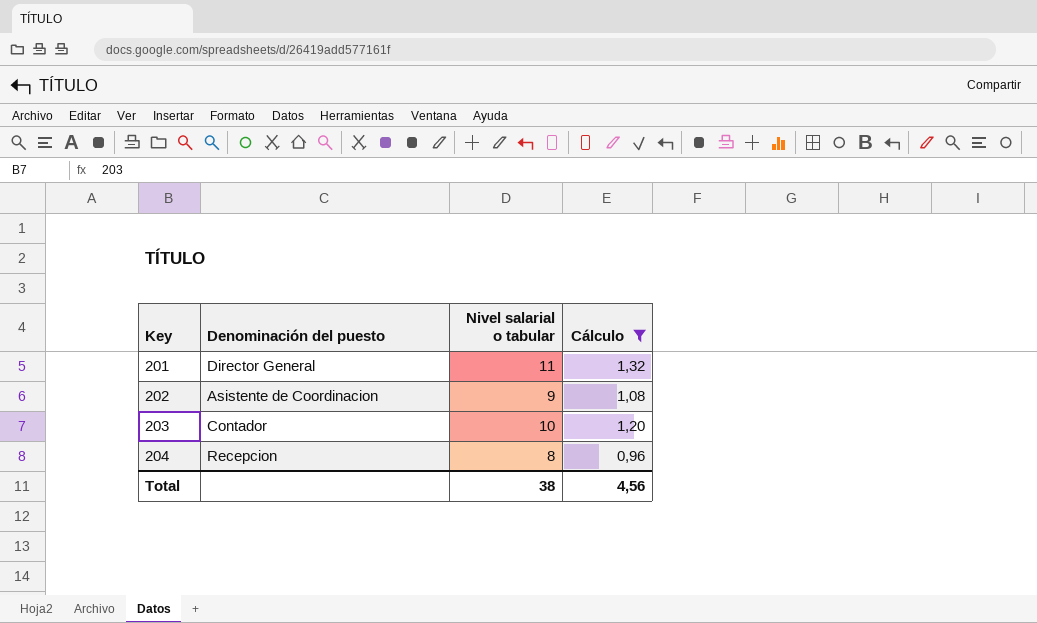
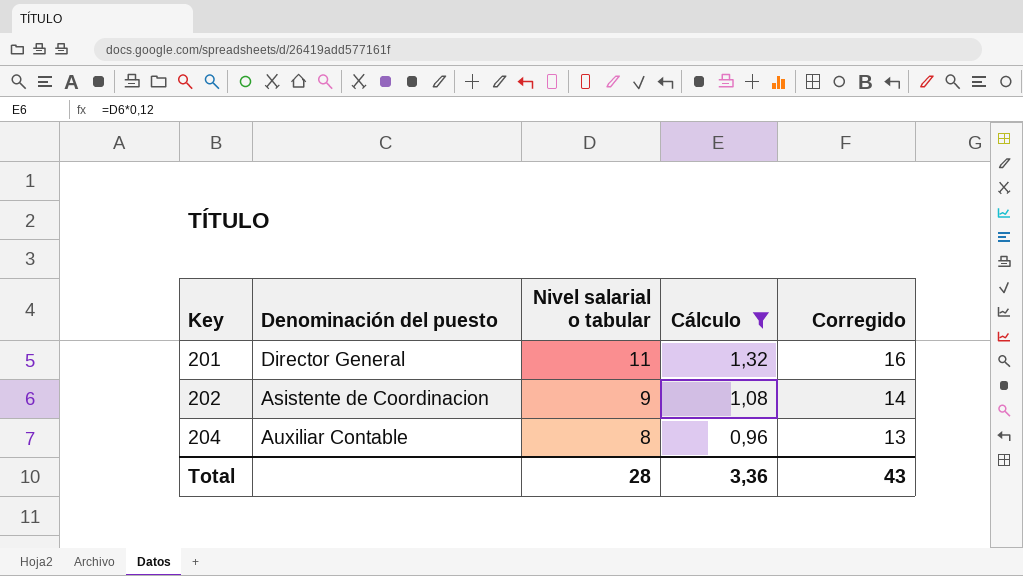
column Corregido | formula: none -> [Nivel salarial o tabular] + 5
row 203: Contador | 10 | 1,20 -> none
204 | Denominación del puesto: Recepcion -> Auxiliar Contable
Total | Nivel salarial o tabular: 38 -> 28
Total | Cálculo: 4,56 -> 3,36

